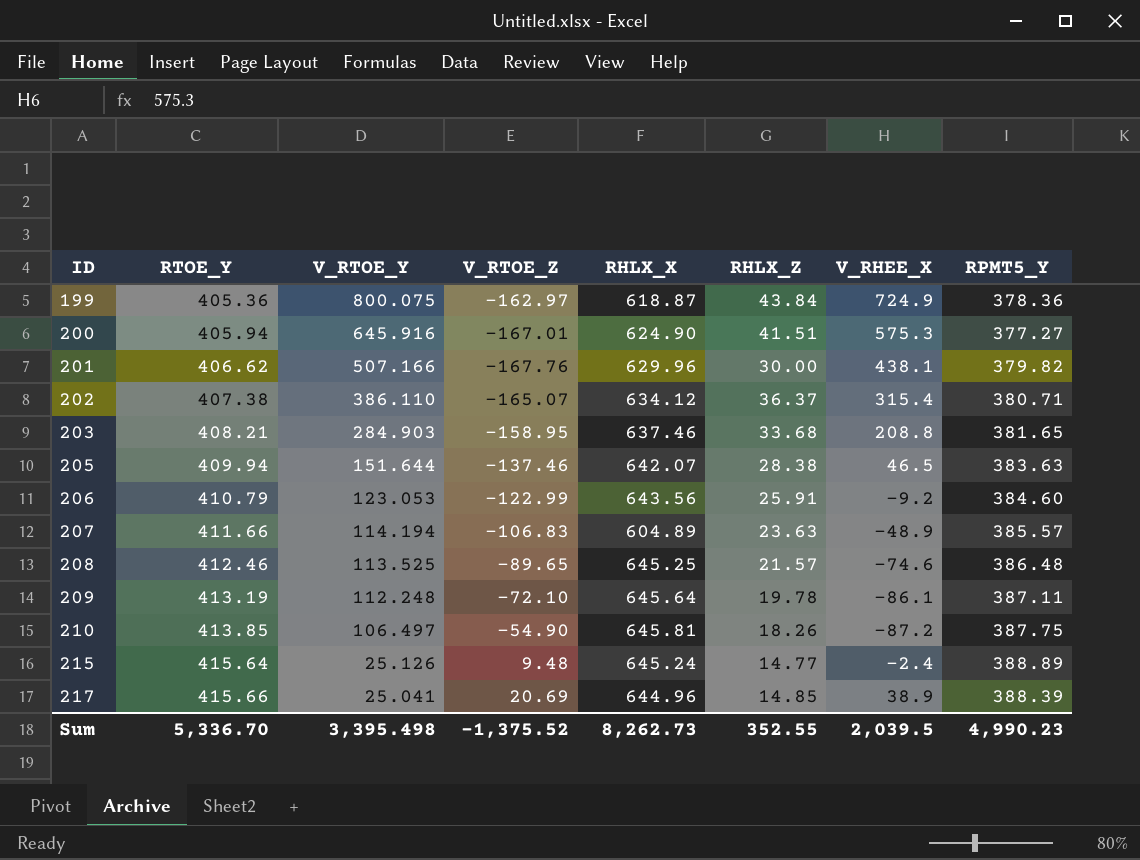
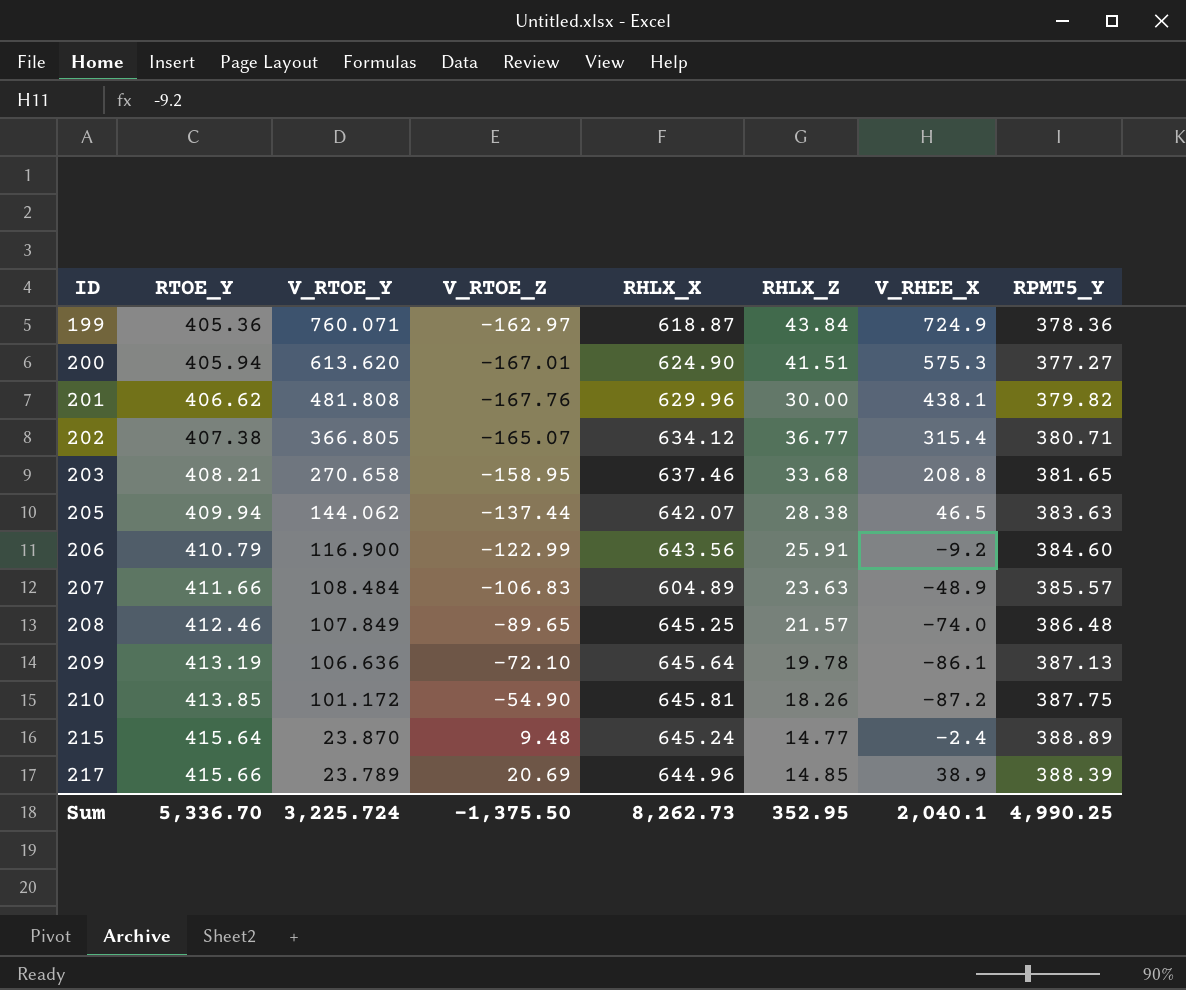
199 | V_RTOE_Y: 800.075 -> 760.071
200 | V_RTOE_Y: 645.916 -> 613.620
201 | V_RTOE_Y: 507.166 -> 481.808
202 | V_RTOE_Y: 386.110 -> 366.805
202 | RHLX_Z: 36.37 -> 36.77
203 | V_RTOE_Y: 284.903 -> 270.658
205 | V_RTOE_Y: 151.644 -> 144.062
205 | V_RTOE_Z: -137.46 -> -137.44
206 | V_RTOE_Y: 123.053 -> 116.900
207 | V_RTOE_Y: 114.194 -> 108.484
208 | V_RTOE_Y: 113.525 -> 107.849
208 | V_RHEE_X: -74.6 -> -74.0
209 | V_RTOE_Y: 112.248 -> 106.636
209 | RPMT5_Y: 387.11 -> 387.13
210 | V_RTOE_Y: 106.497 -> 101.172
215 | V_RTOE_Y: 25.126 -> 23.870
217 | V_RTOE_Y: 25.041 -> 23.789
Sum | V_RTOE_Y: 3,395.498 -> 3,225.724
Sum | V_RTOE_Z: -1,375.52 -> -1,375.50
Sum | RHLX_Z: 352.55 -> 352.95
Sum | V_RHEE_X: 2,039.5 -> 2,040.1
Sum | RPMT5_Y: 4,990.23 -> 4,990.25

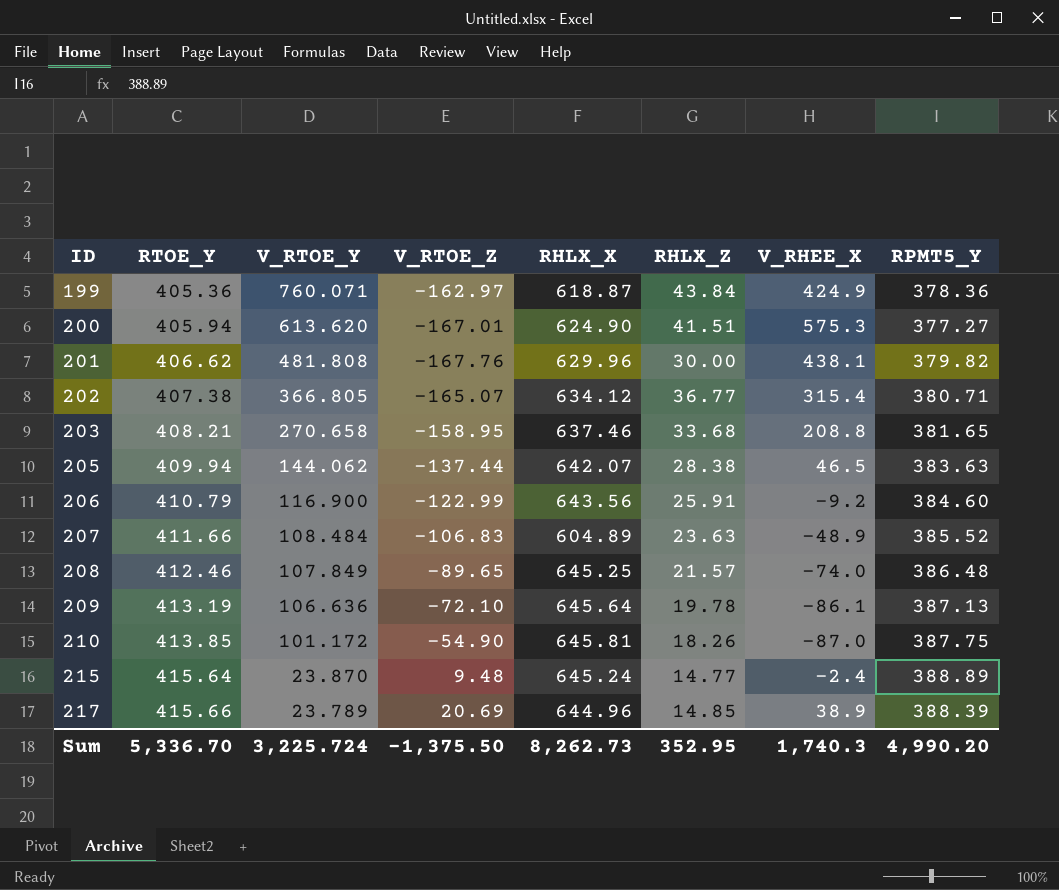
199 | V_RHEE_X: 724.9 -> 424.9
207 | RPMT5_Y: 385.57 -> 385.52
210 | V_RHEE_X: -87.2 -> -87.0
Sum | V_RHEE_X: 2,040.1 -> 1,740.3
Sum | RPMT5_Y: 4,990.25 -> 4,990.20

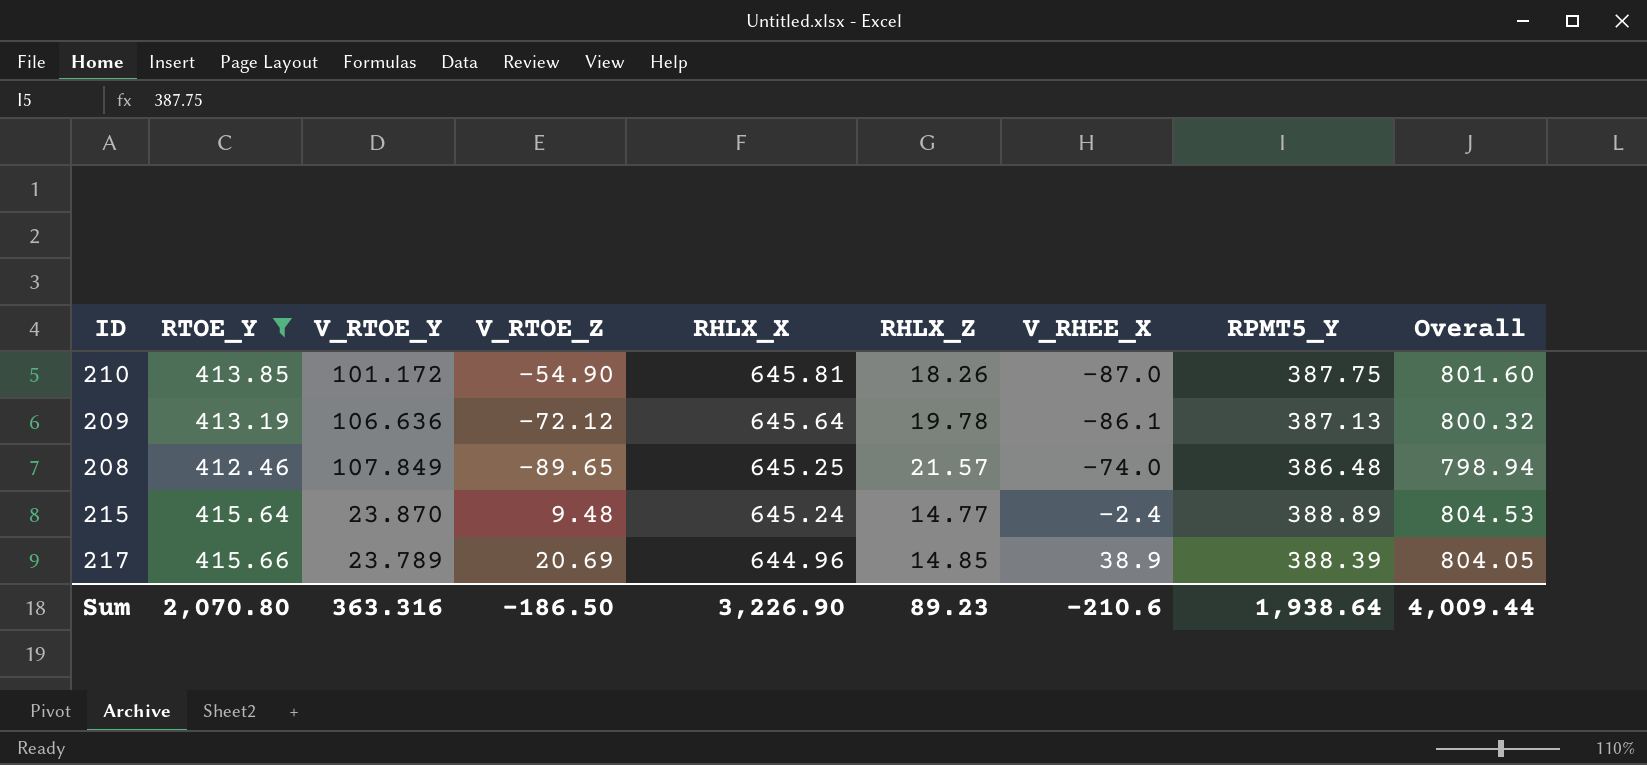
filter: none -> RTOE_Y >= 412.46
row order: ID ascending -> RHLX_X descending
column Overall | formula: none -> [RTOE_Y] + [RPMT5_Y]
209 | V_RTOE_Z: -72.10 -> -72.12
Sum | RTOE_Y: 5,336.70 -> 2,070.80
Sum | V_RTOE_Y: 3,225.724 -> 363.316
Sum | V_RTOE_Z: -1,375.50 -> -186.50
Sum | RHLX_X: 8,262.73 -> 3,226.90
Sum | RHLX_Z: 352.95 -> 89.23
Sum | V_RHEE_X: 1,740.3 -> -210.6
Sum | RPMT5_Y: 4,990.20 -> 1,938.64

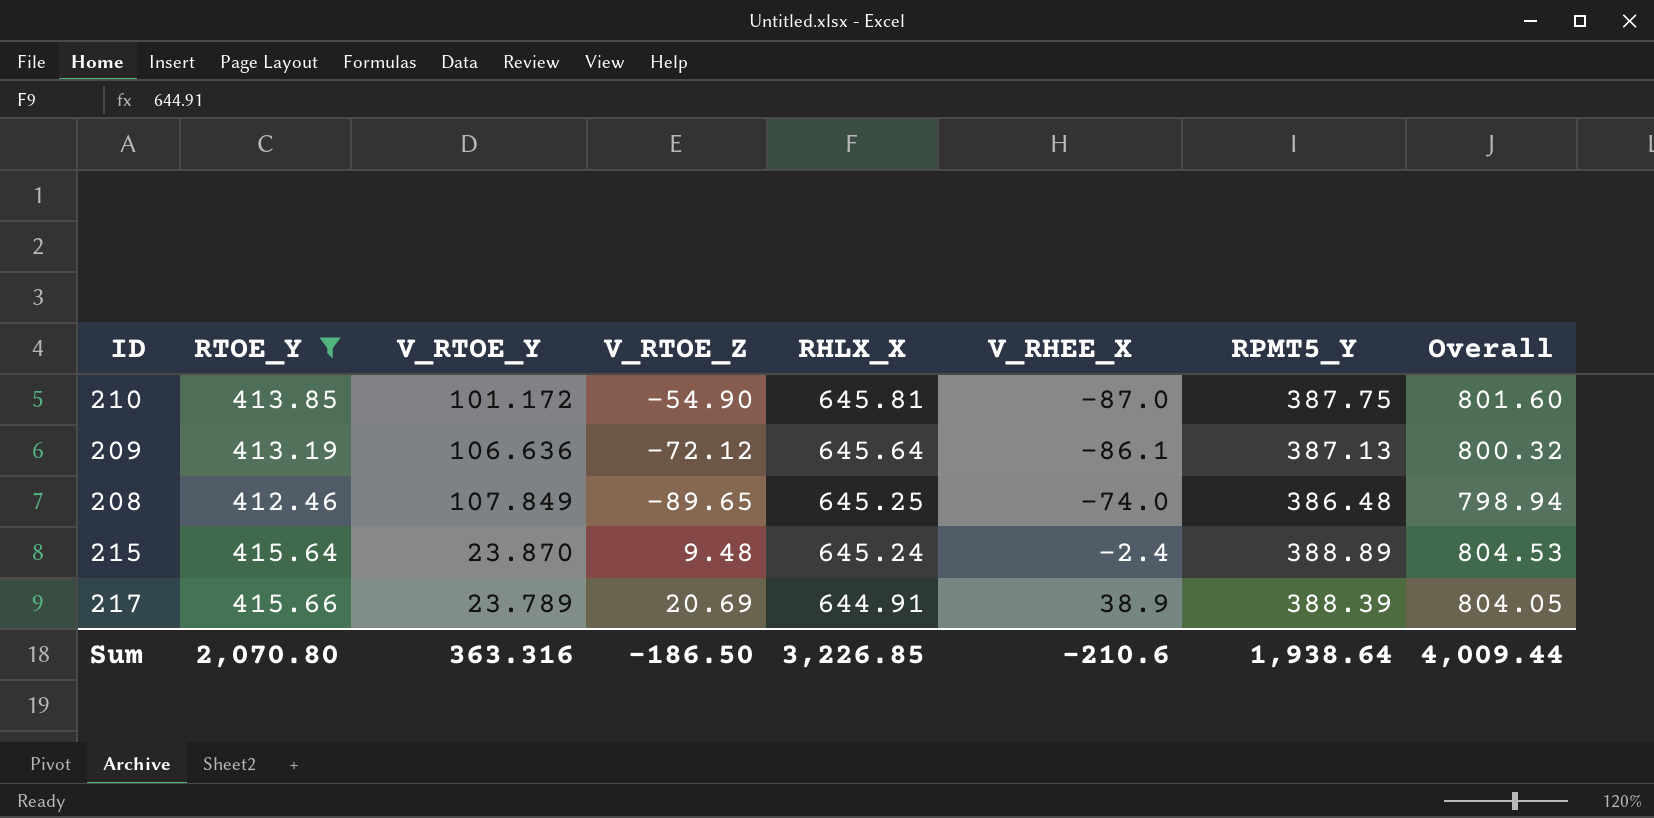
column RHLX_Z | position: 6 -> none
217 | RHLX_X: 644.96 -> 644.91
Sum | RHLX_X: 3,226.90 -> 3,226.85

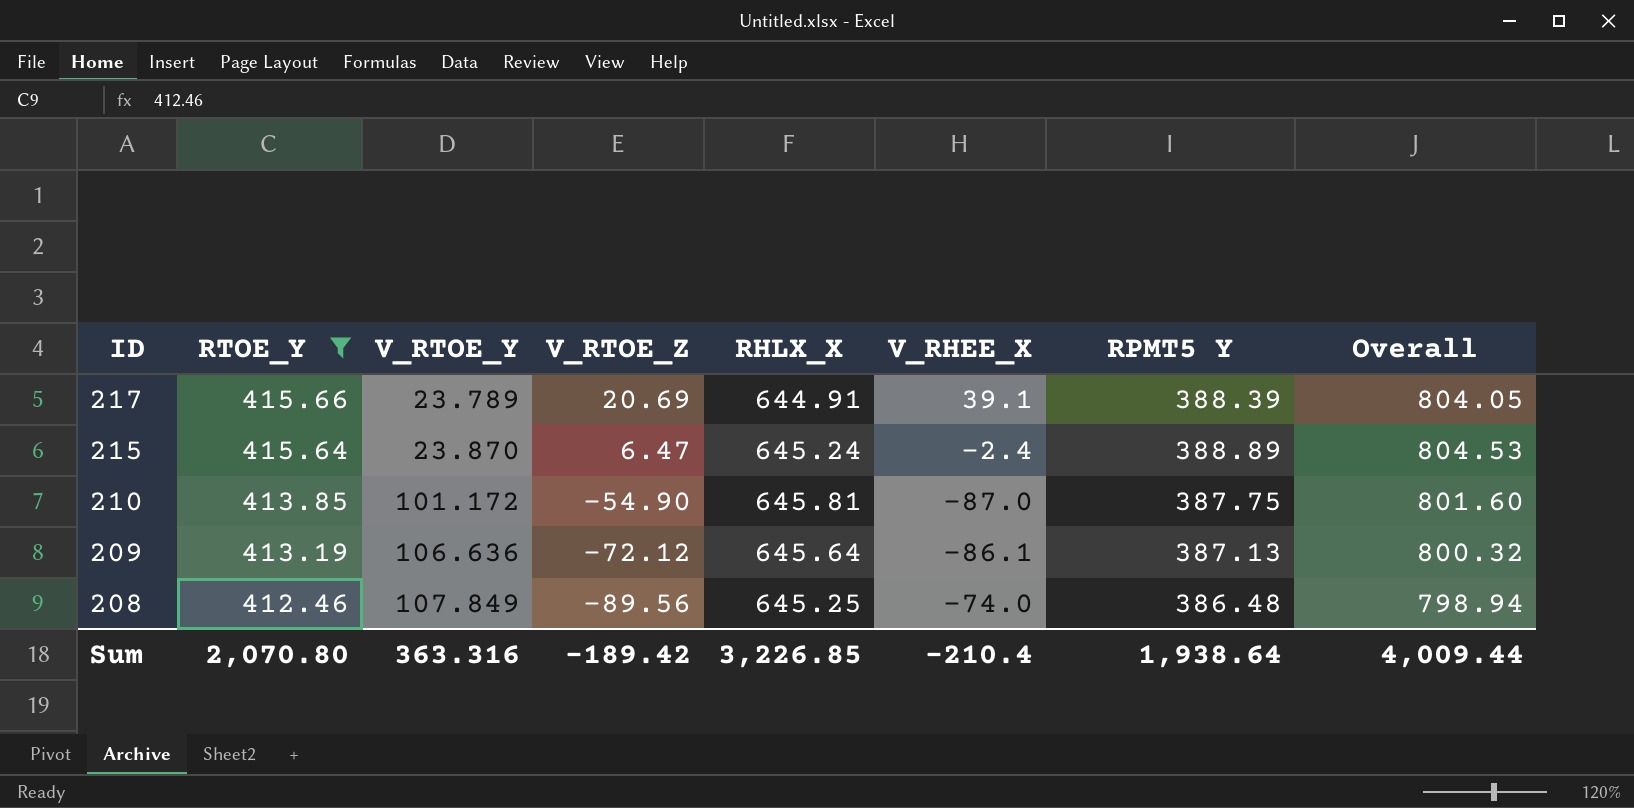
row order: RHLX_X descending -> ID descending
column name: RPMT5_Y -> RPMT5 Y
217 | V_RHEE_X: 38.9 -> 39.1
215 | V_RTOE_Z: 9.48 -> 6.47
208 | V_RTOE_Z: -89.65 -> -89.56
Sum | V_RTOE_Z: -186.50 -> -189.42
Sum | V_RHEE_X: -210.6 -> -210.4

